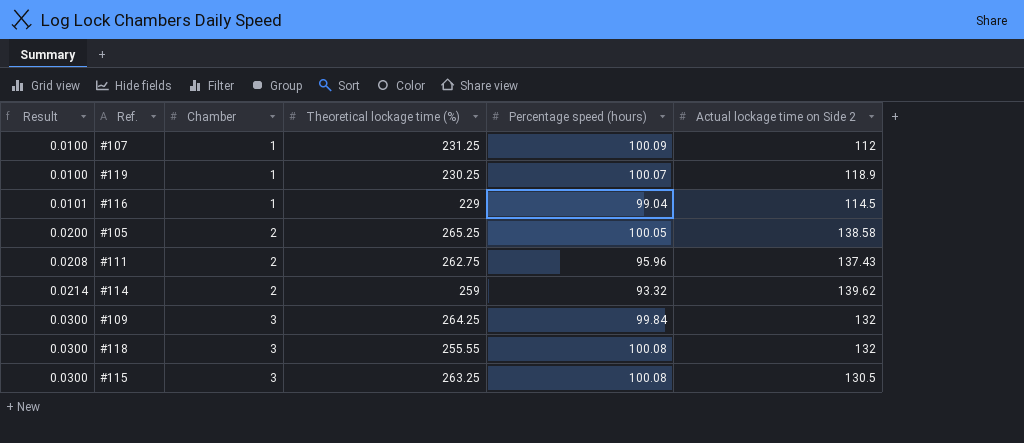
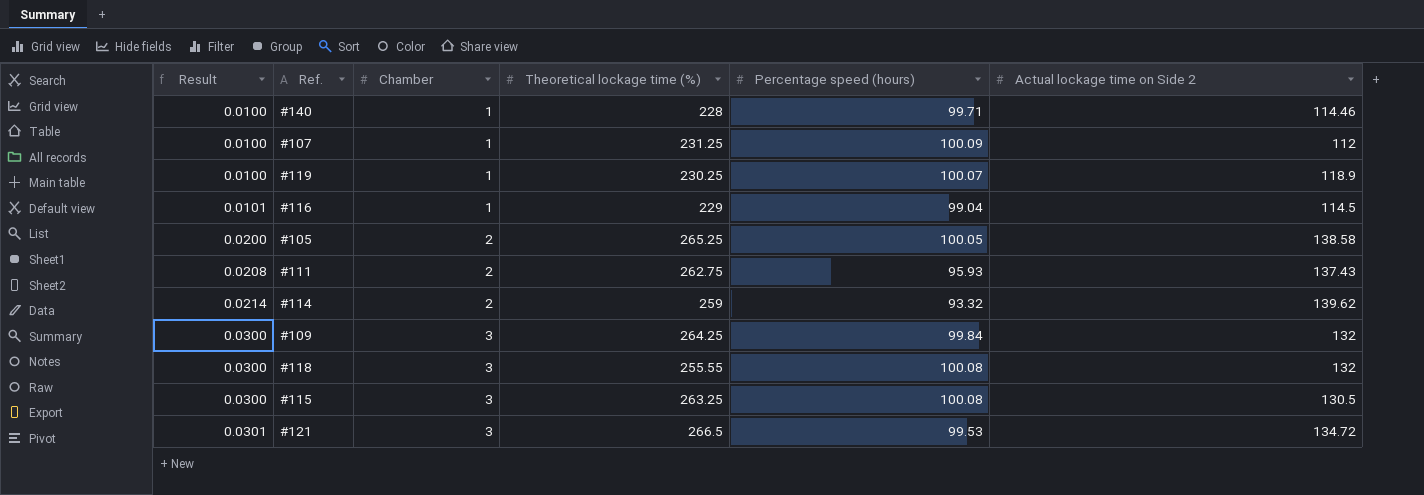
row #140: none -> 0.0100 | 1 | 228 | 99.71 | 114.46
#111 | Percentage speed (hours): 95.96 -> 95.93
row #121: none -> 0.0301 | 3 | 266.5 | 99.53 | 134.72

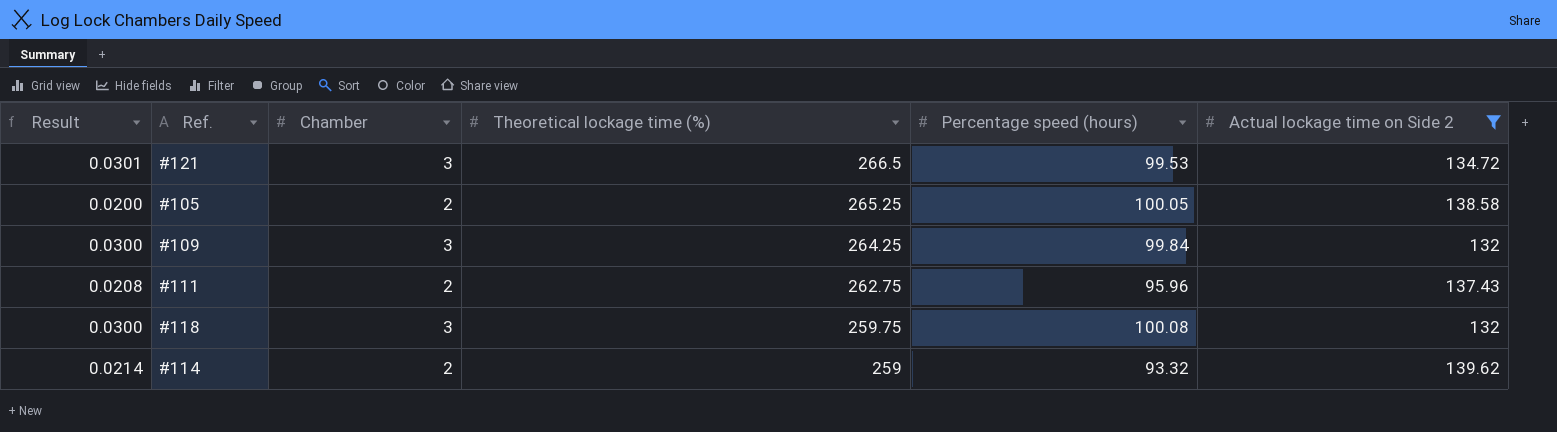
filter: none -> Actual lockage time on Side 2 >= 132
row order: Result ascending -> Theoretical lockage time (%) descending
#111 | Percentage speed (hours): 95.93 -> 95.96
#118 | Theoretical lockage time (%): 255.55 -> 259.75

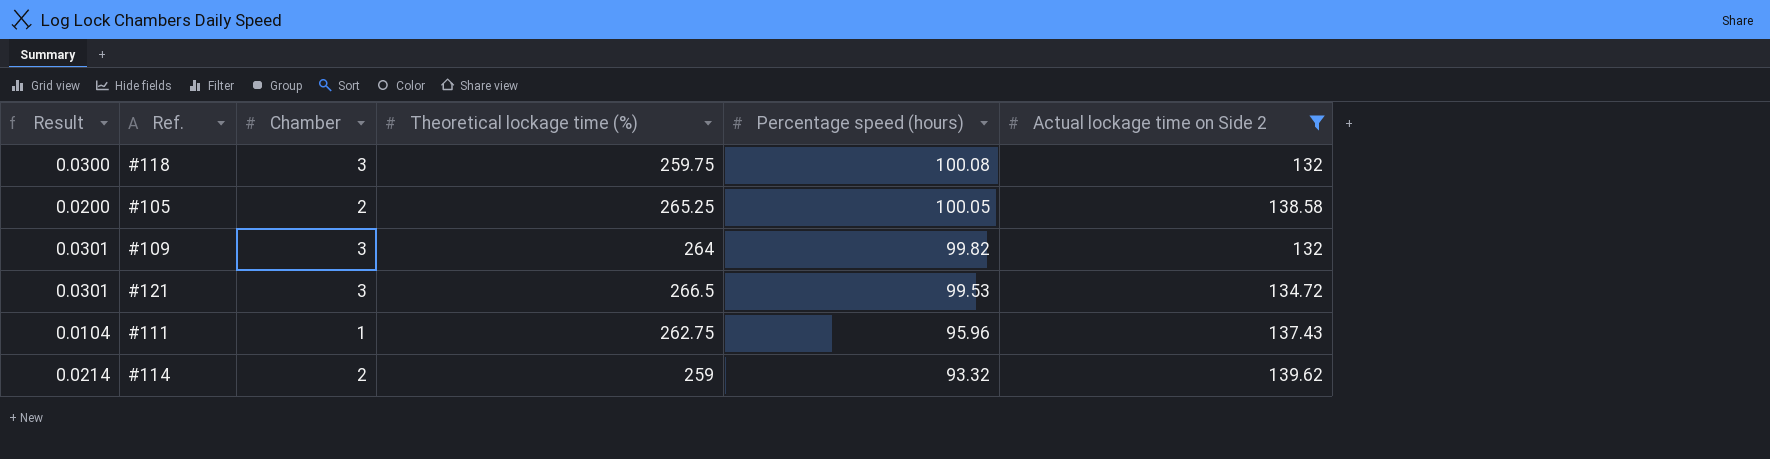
row order: Theoretical lockage time (%) descending -> Percentage speed (hours) descending
#109 | Result: 0.0300 -> 0.0301
#109 | Theoretical lockage time (%): 264.25 -> 264
#109 | Percentage speed (hours): 99.84 -> 99.82
#111 | Result: 0.0208 -> 0.0104
#111 | Chamber: 2 -> 1

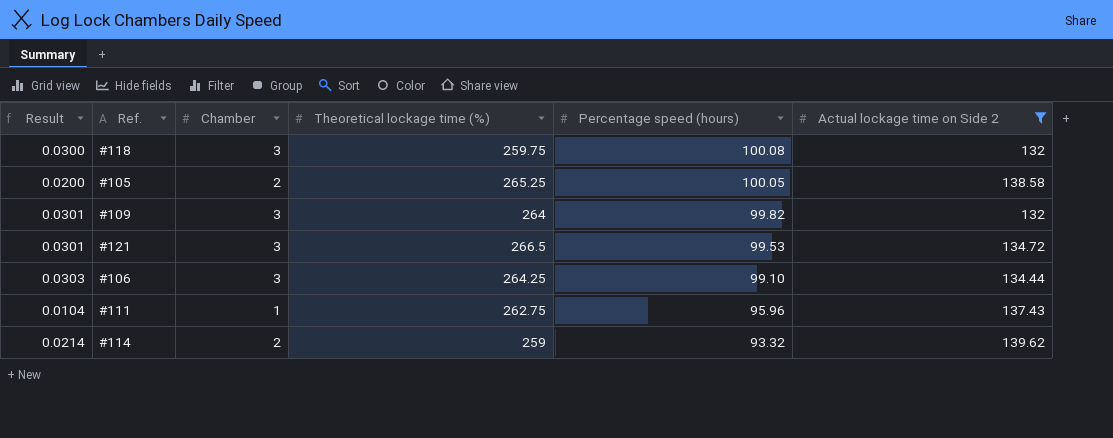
row #106: none -> 0.0303 | 3 | 264.25 | 99.10 | 134.44

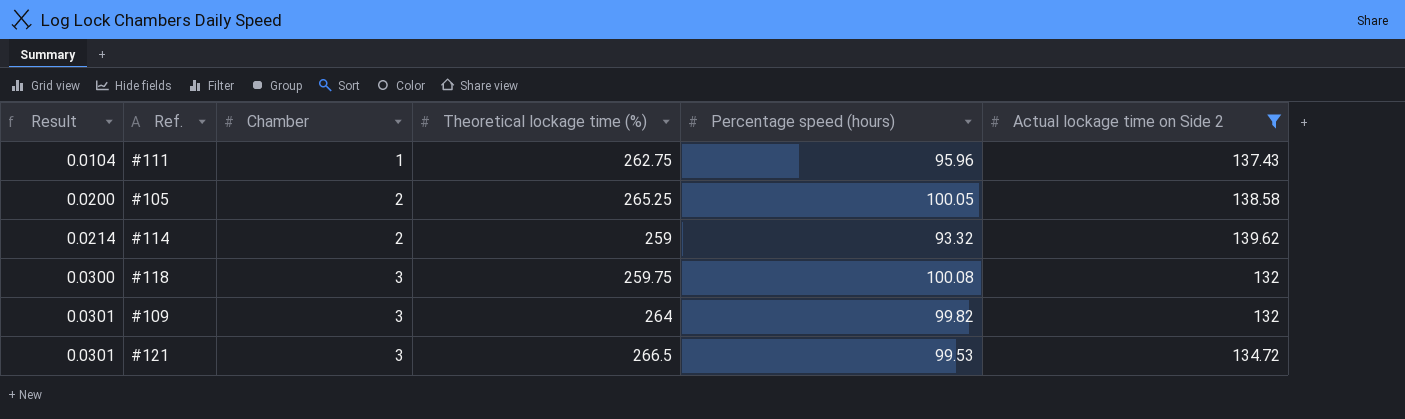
row order: Percentage speed (hours) descending -> Result ascending
row #106: 0.0303 | 3 | 264.25 | 99.10 | 134.44 -> none

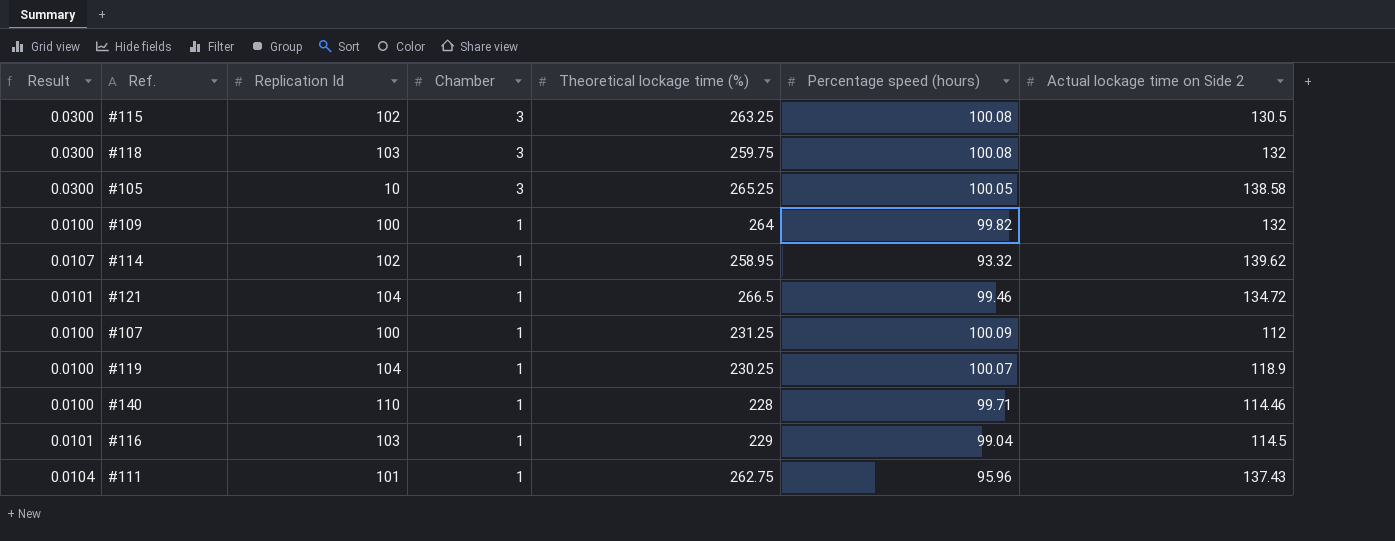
filter: Actual lockage time on Side 2 >= 132 -> none
row order: Result ascending -> Chamber descending
column Replication Id | position: none -> 3
#105 | Result: 0.0200 -> 0.0300
#105 | Chamber: 2 -> 3
#109 | Result: 0.0301 -> 0.0100
#109 | Chamber: 3 -> 1
#114 | Result: 0.0214 -> 0.0107
#114 | Chamber: 2 -> 1
#114 | Theoretical lockage time (%): 259 -> 258.95
#121 | Result: 0.0301 -> 0.0101
#121 | Chamber: 3 -> 1
#121 | Percentage speed (hours): 99.53 -> 99.46

